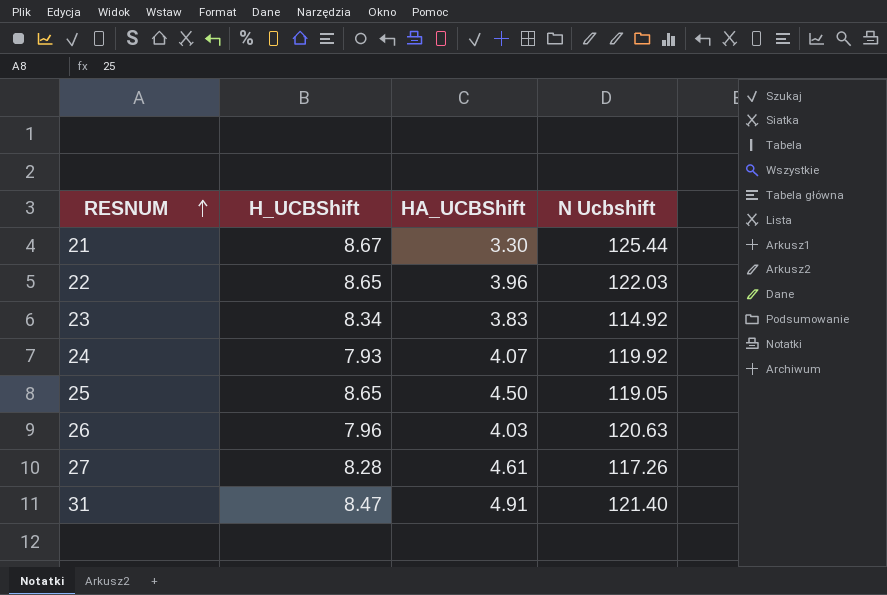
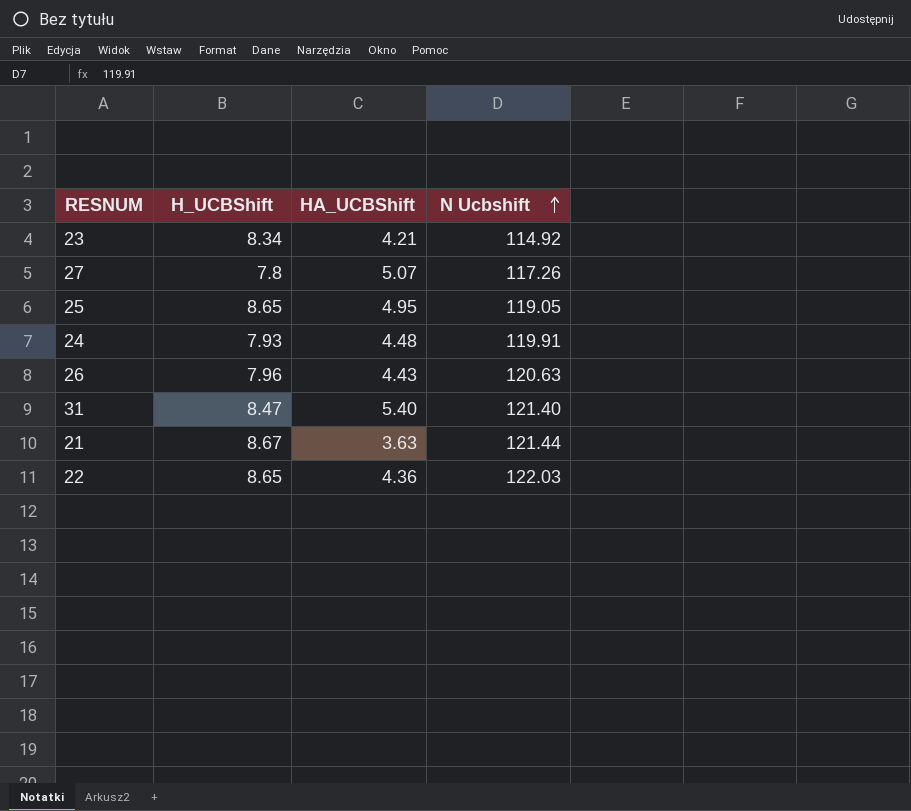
row order: RESNUM ascending -> N Ucbshift ascending
23 | HA_UCBShift: 3.83 -> 4.21
27 | H_UCBShift: 8.28 -> 7.8
27 | HA_UCBShift: 4.61 -> 5.07
25 | HA_UCBShift: 4.50 -> 4.95
24 | HA_UCBShift: 4.07 -> 4.48
24 | N Ucbshift: 119.92 -> 119.91
26 | HA_UCBShift: 4.03 -> 4.43
31 | HA_UCBShift: 4.91 -> 5.40
21 | HA_UCBShift: 3.30 -> 3.63
21 | N Ucbshift: 125.44 -> 121.44
22 | HA_UCBShift: 3.96 -> 4.36

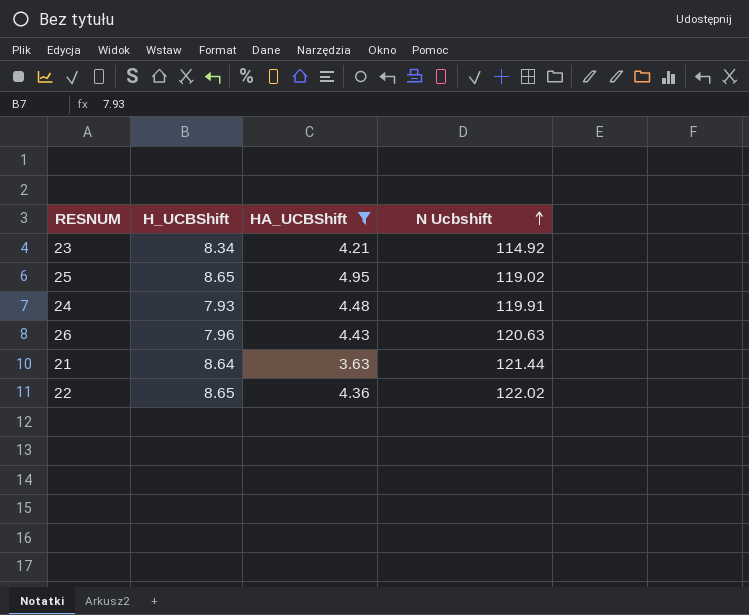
filter: none -> HA_UCBShift <= 4.95
25 | N Ucbshift: 119.05 -> 119.02
21 | H_UCBShift: 8.67 -> 8.64
22 | N Ucbshift: 122.03 -> 122.02

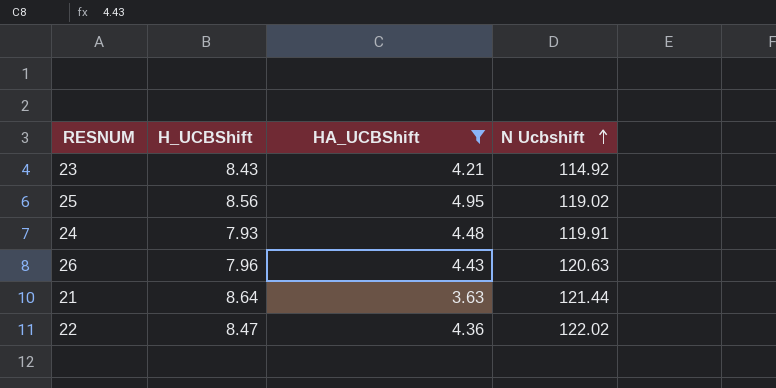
23 | H_UCBShift: 8.34 -> 8.43
25 | H_UCBShift: 8.65 -> 8.56
22 | H_UCBShift: 8.65 -> 8.47

